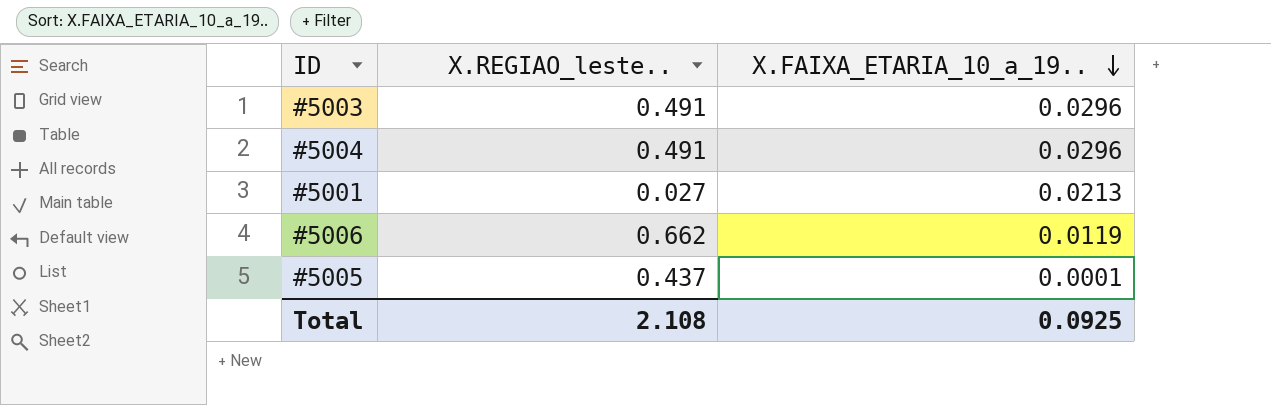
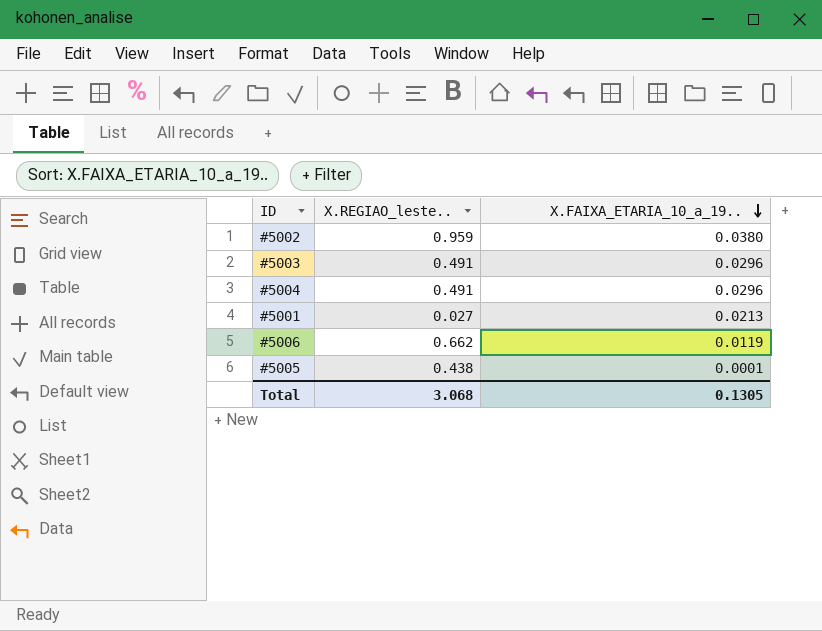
row #5002: none -> 0.959 | 0.0380
#5005 | X.REGIAO_leste..: 0.437 -> 0.438
Total | X.REGIAO_leste..: 2.108 -> 3.068
Total | X.FAIXA_ETARIA_10_a_19..: 0.0925 -> 0.1305

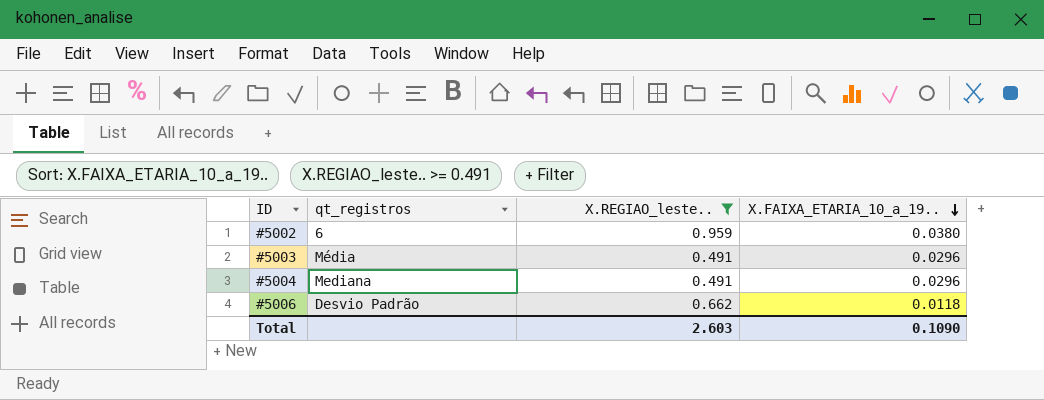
filter: none -> X.REGIAO_leste.. >= 0.491
column qt_registros | position: none -> 2
#5006 | X.FAIXA_ETARIA_10_a_19..: 0.0119 -> 0.0118
Total | X.REGIAO_leste..: 3.068 -> 2.603
Total | X.FAIXA_ETARIA_10_a_19..: 0.1305 -> 0.1090

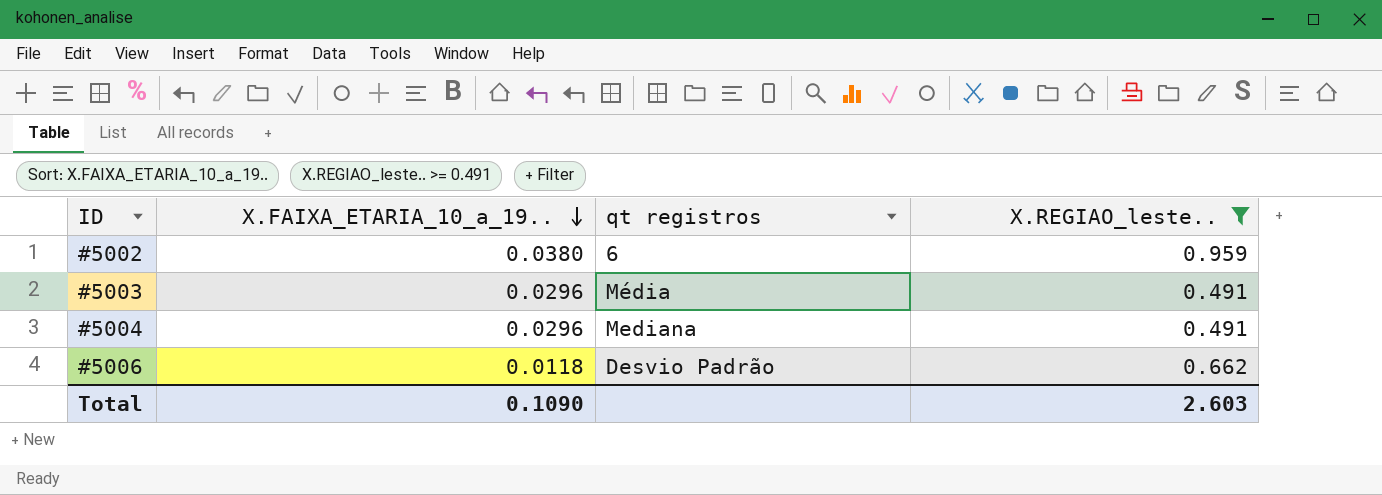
column X.FAIXA_ETARIA_10_a_19.. | position: 4 -> 2
column name: qt_registros -> qt registros

